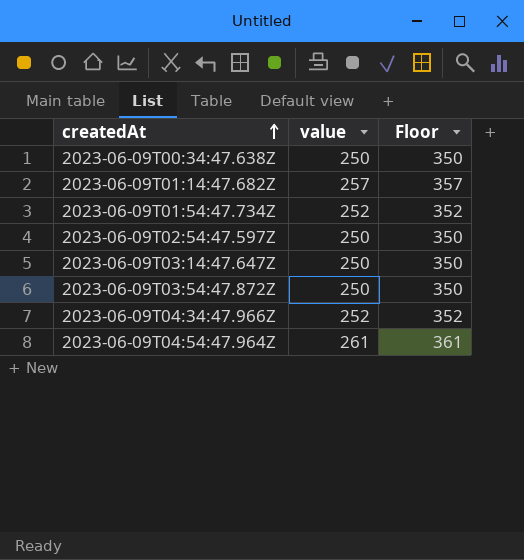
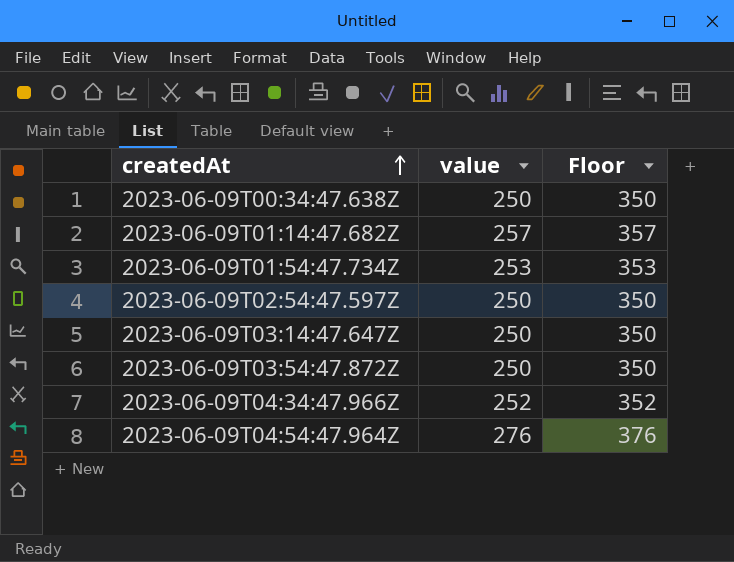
2023-06-09T01:54:47.734Z | value: 252 -> 253
2023-06-09T01:54:47.734Z | Floor: 352 -> 353
2023-06-09T04:54:47.964Z | value: 261 -> 276
2023-06-09T04:54:47.964Z | Floor: 361 -> 376

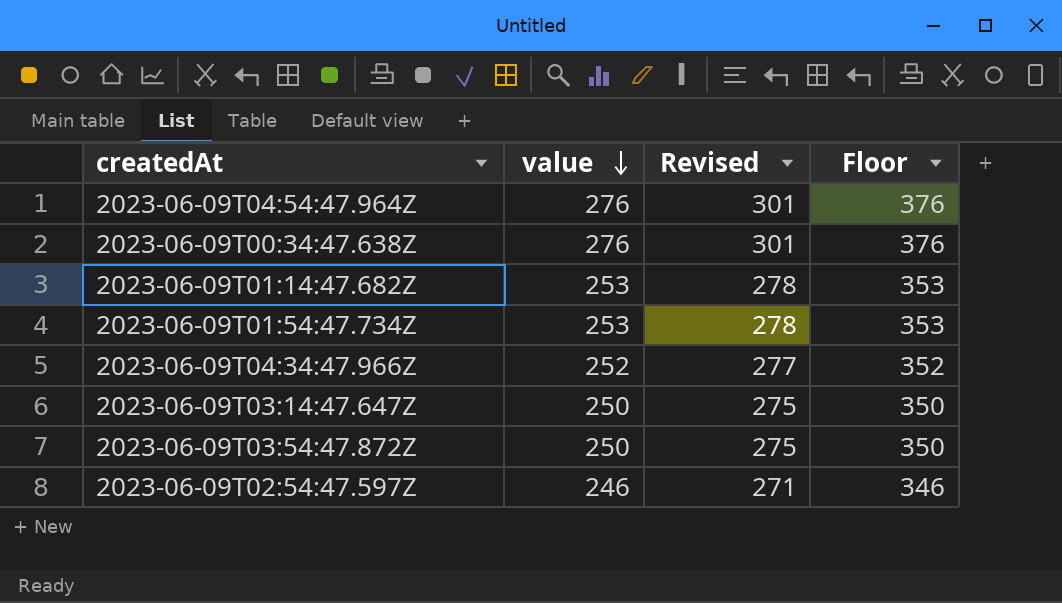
row order: createdAt ascending -> value descending
column Revised | formula: none -> [value] + 25
2023-06-09T00:34:47.638Z | value: 250 -> 276
2023-06-09T00:34:47.638Z | Floor: 350 -> 376
2023-06-09T01:14:47.682Z | value: 257 -> 253
2023-06-09T01:14:47.682Z | Floor: 357 -> 353
2023-06-09T02:54:47.597Z | value: 250 -> 246
2023-06-09T02:54:47.597Z | Floor: 350 -> 346

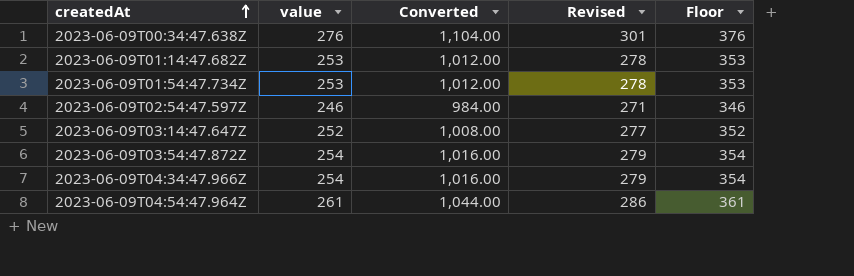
row order: value descending -> createdAt ascending
column Converted | formula: none -> [value] * 4
2023-06-09T03:14:47.647Z | value: 250 -> 252
2023-06-09T03:14:47.647Z | Revised: 275 -> 277
2023-06-09T03:14:47.647Z | Floor: 350 -> 352
2023-06-09T03:54:47.872Z | value: 250 -> 254
2023-06-09T03:54:47.872Z | Revised: 275 -> 279
2023-06-09T03:54:47.872Z | Floor: 350 -> 354
2023-06-09T04:34:47.966Z | value: 252 -> 254
2023-06-09T04:34:47.966Z | Revised: 277 -> 279
2023-06-09T04:34:47.966Z | Floor: 352 -> 354
2023-06-09T04:54:47.964Z | value: 276 -> 261
2023-06-09T04:54:47.964Z | Revised: 301 -> 286
2023-06-09T04:54:47.964Z | Floor: 376 -> 361

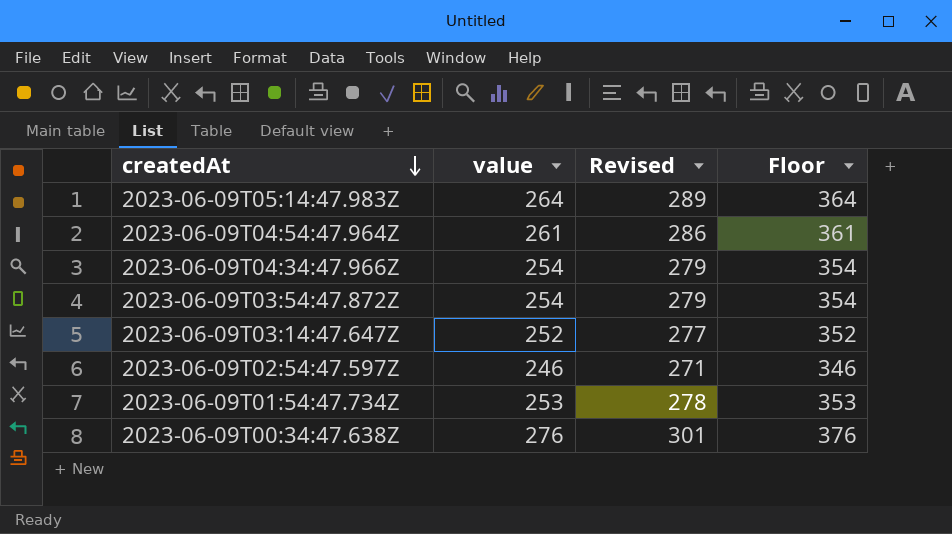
row order: createdAt ascending -> createdAt descending
column Converted | formula: [value] * 4 -> none
row 2023-06-09T01:14:47.682Z: 253 | 1,012.00 | 278 | 353 -> none
row 2023-06-09T05:14:47.983Z: none -> 264 | 289 | 364

